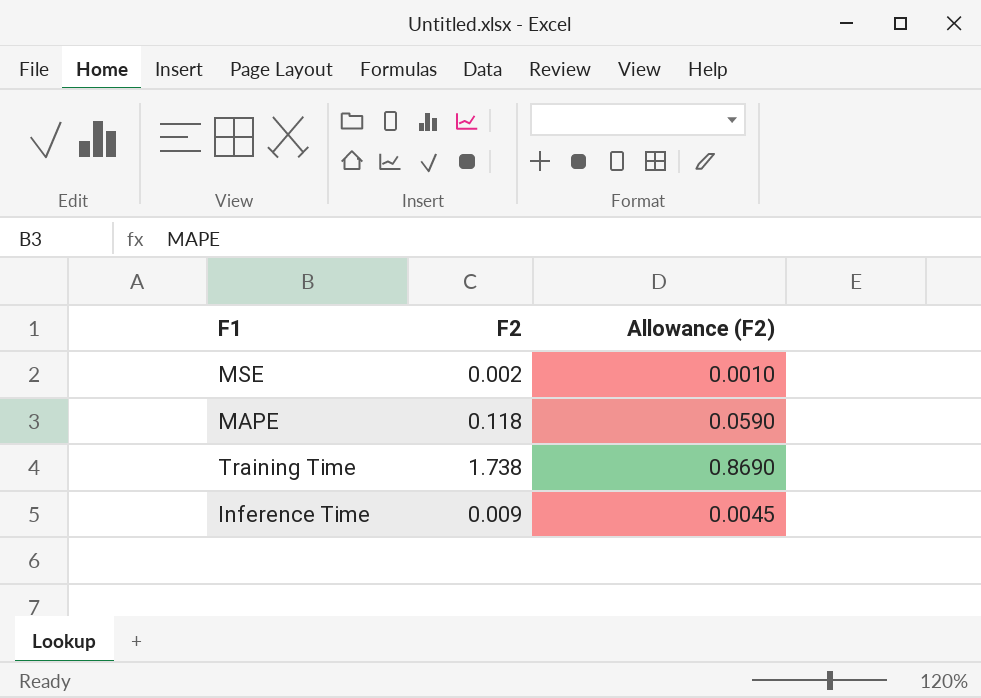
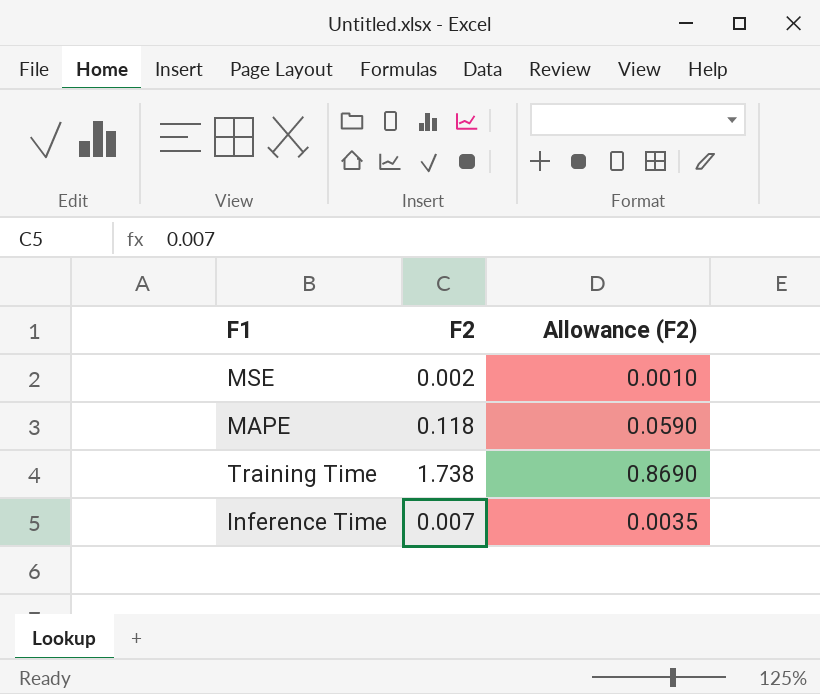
Inference Time | F2: 0.009 -> 0.007
Inference Time | Allowance (F2): 0.0045 -> 0.0035

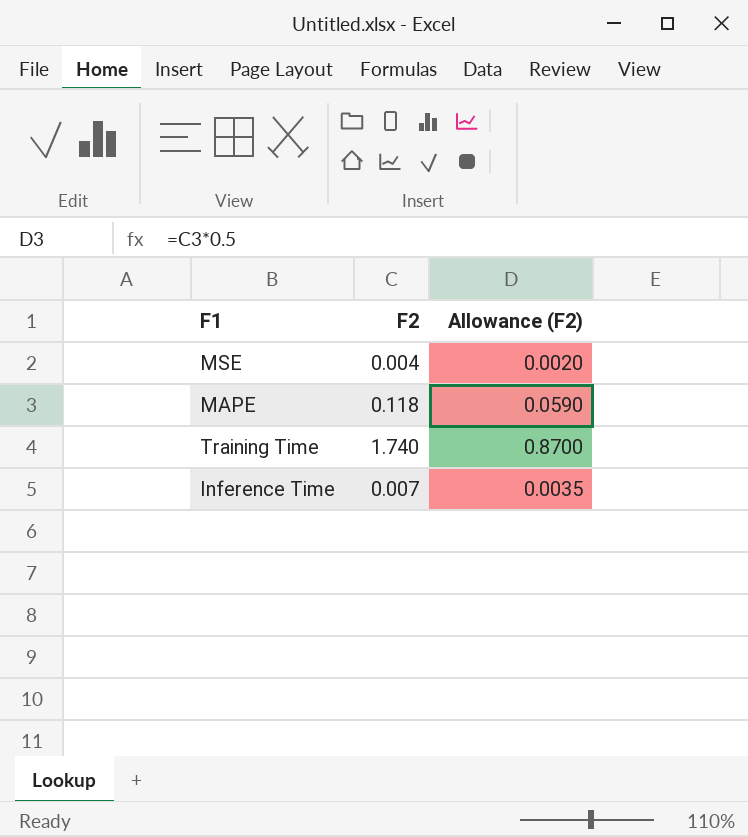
MSE | F2: 0.002 -> 0.004
MSE | Allowance (F2): 0.0010 -> 0.0020
Training Time | F2: 1.738 -> 1.740
Training Time | Allowance (F2): 0.8690 -> 0.8700

